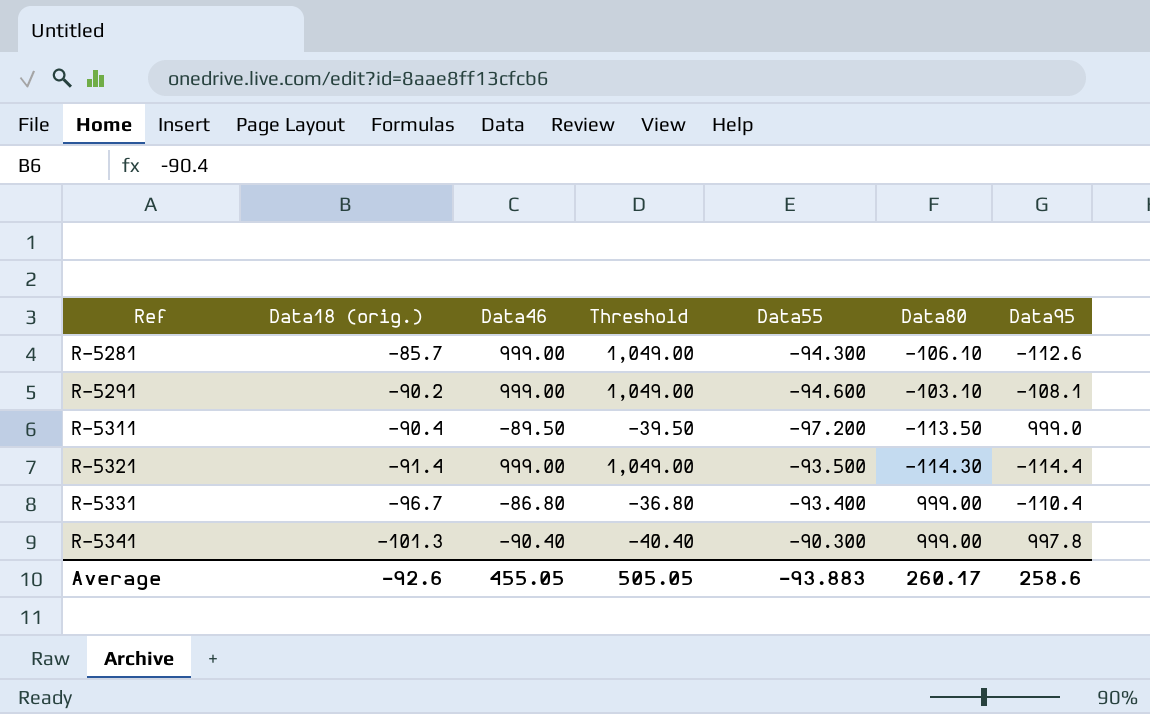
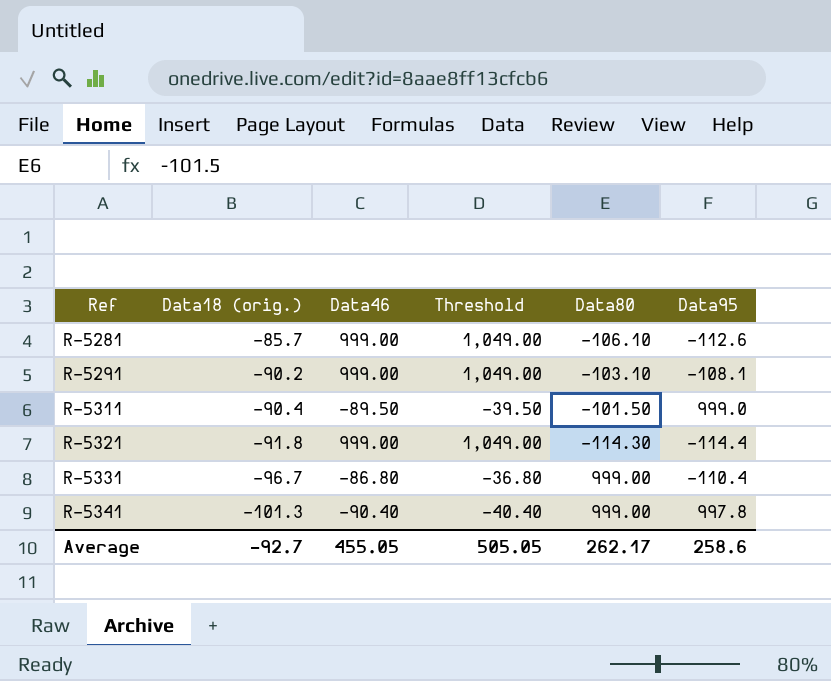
column Data55 | position: 5 -> none
R-5311 | Data80: -113.50 -> -101.50
R-5321 | Data18 (orig.): -91.4 -> -91.8
Average | Data18 (orig.): -92.6 -> -92.7
Average | Data80: 260.17 -> 262.17

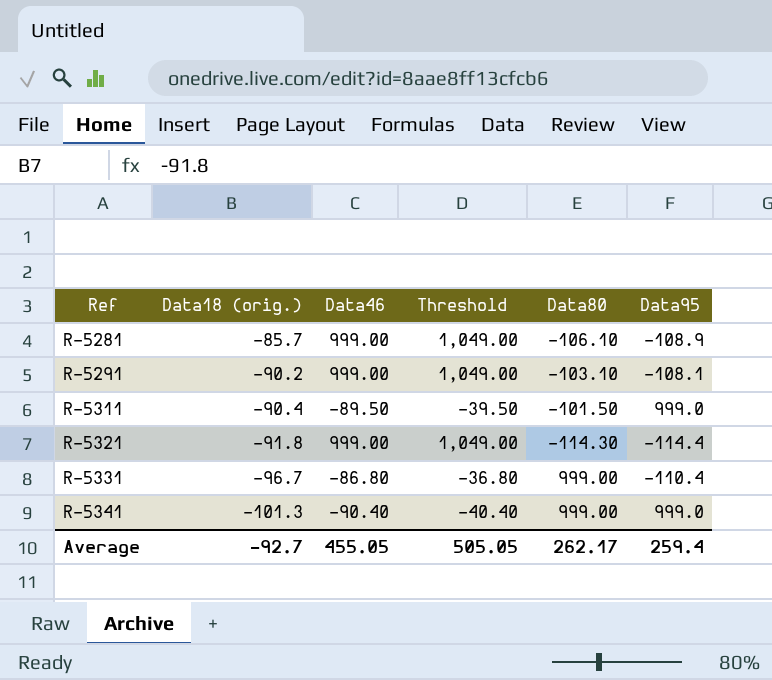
R-5281 | Data95: -112.6 -> -108.9
R-5341 | Data95: 997.8 -> 999.0
Average | Data95: 258.6 -> 259.4

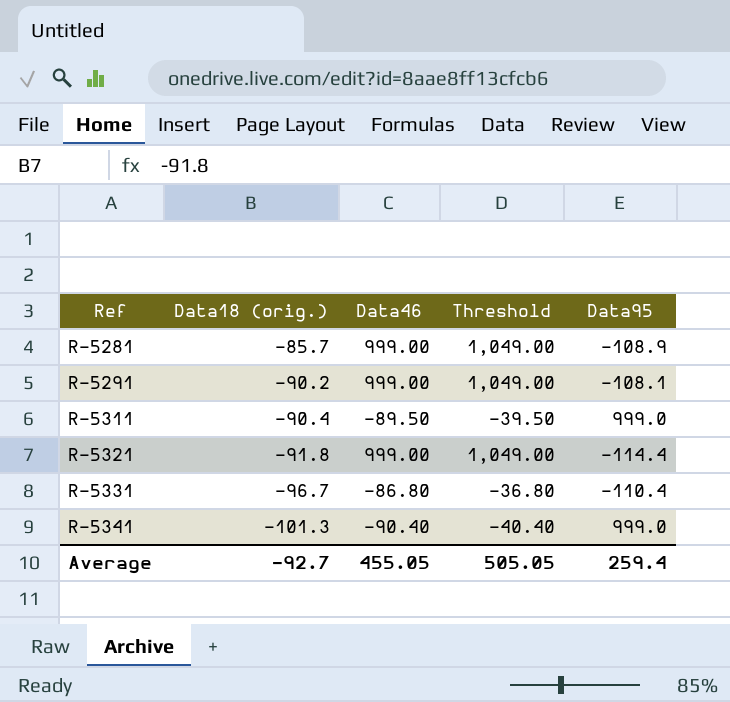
column Data80 | position: 5 -> none

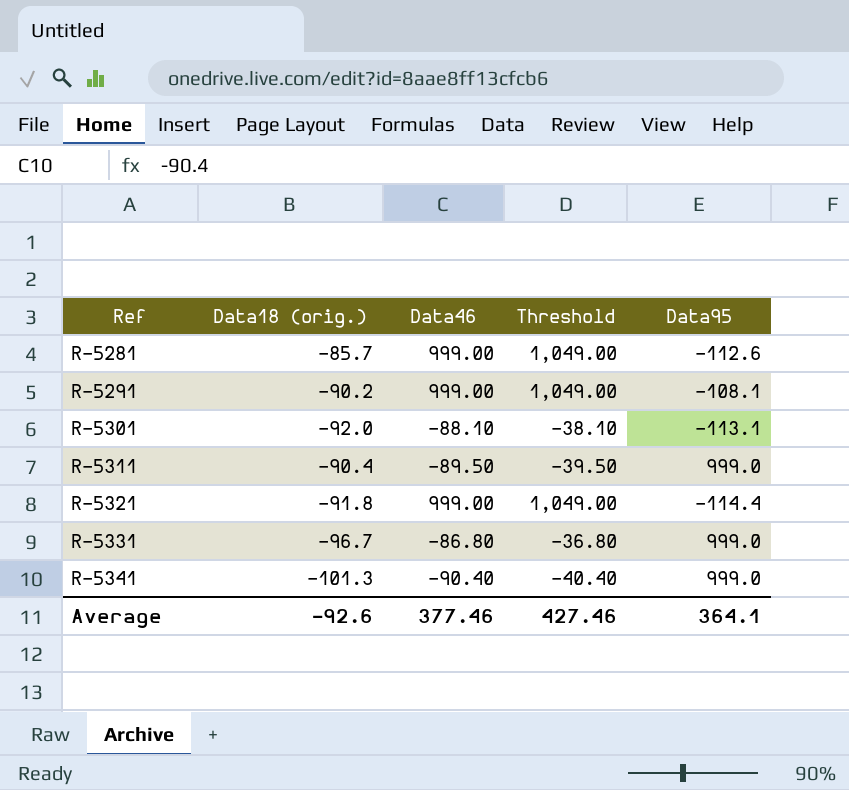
R-5281 | Data95: -108.9 -> -112.6
row R-5301: none -> -92.0 | -88.10 | -38.10 | -113.1
R-5331 | Data95: -110.4 -> 999.0
Average | Data18 (orig.): -92.7 -> -92.6
Average | Data46: 455.05 -> 377.46
Average | Threshold: 505.05 -> 427.46
Average | Data95: 259.4 -> 364.1

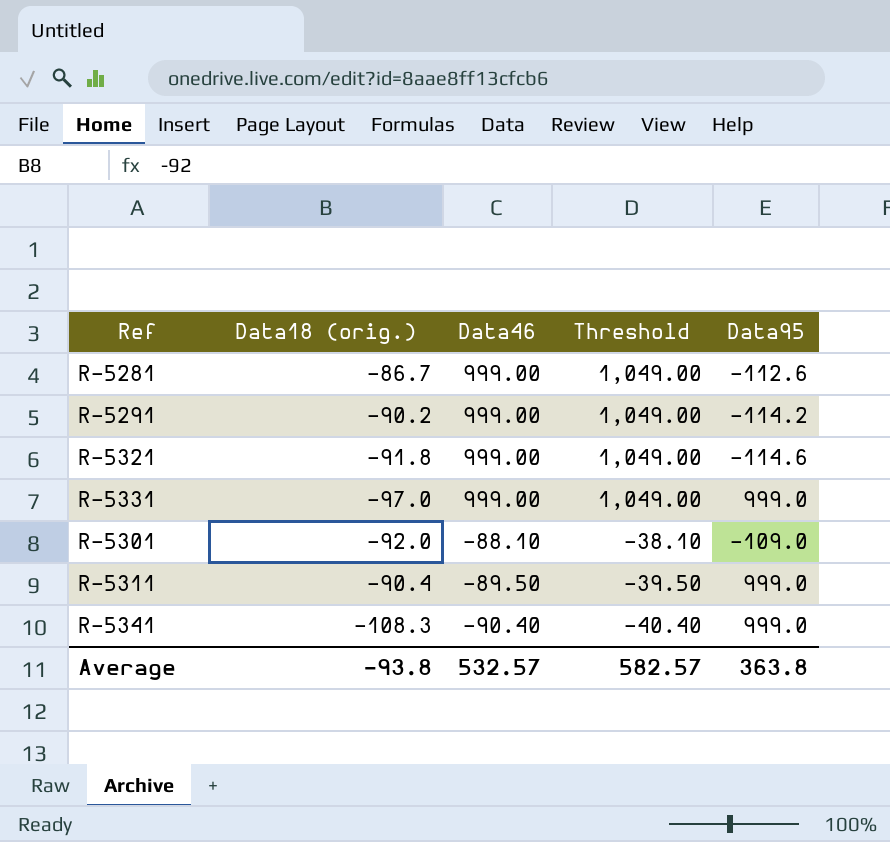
row order: Ref ascending -> Data46 descending
R-5281 | Data18 (orig.): -85.7 -> -86.7
R-5291 | Data95: -108.1 -> -114.2
R-5321 | Data95: -114.4 -> -114.6
R-5331 | Data18 (orig.): -96.7 -> -97.0
R-5331 | Data46: -86.80 -> 999.00
R-5331 | Threshold: -36.80 -> 1,049.00
R-5301 | Data95: -113.1 -> -109.0
R-5341 | Data18 (orig.): -101.3 -> -108.3
Average | Data18 (orig.): -92.6 -> -93.8
Average | Data46: 377.46 -> 532.57
Average | Threshold: 427.46 -> 582.57
Average | Data95: 364.1 -> 363.8

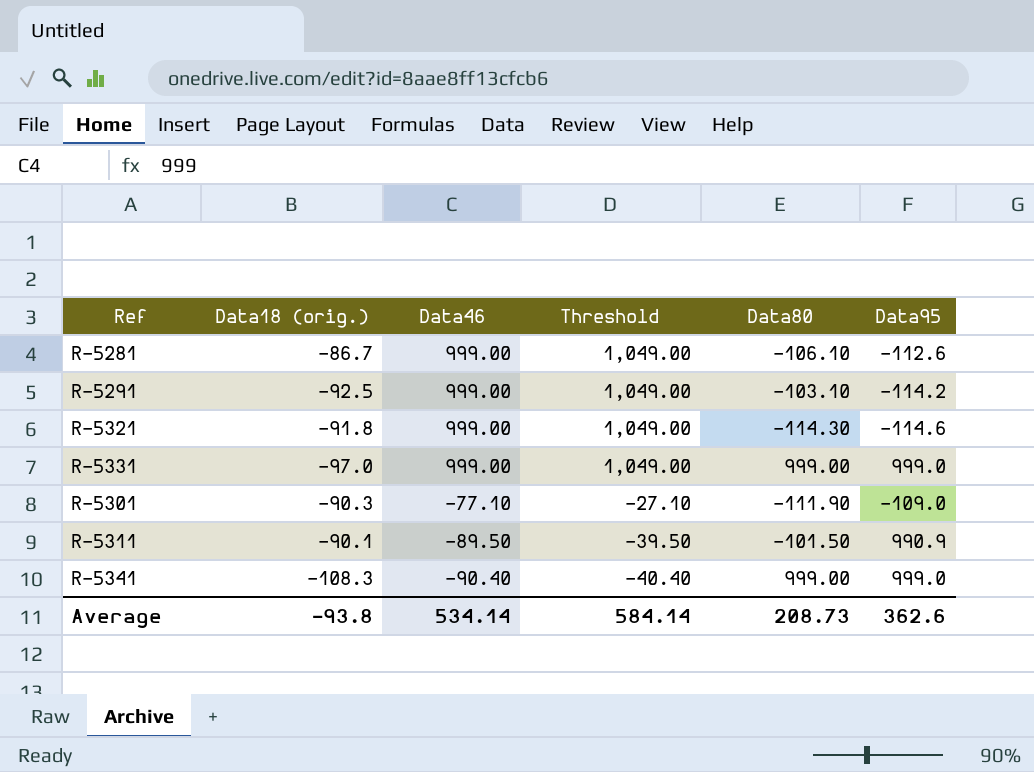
column Data80 | position: none -> 5
R-5291 | Data18 (orig.): -90.2 -> -92.5
R-5301 | Data18 (orig.): -92.0 -> -90.3
R-5301 | Data46: -88.10 -> -77.10
R-5301 | Threshold: -38.10 -> -27.10
R-5311 | Data18 (orig.): -90.4 -> -90.1
R-5311 | Data95: 999.0 -> 990.9
Average | Data46: 532.57 -> 534.14
Average | Threshold: 582.57 -> 584.14
Average | Data95: 363.8 -> 362.6

